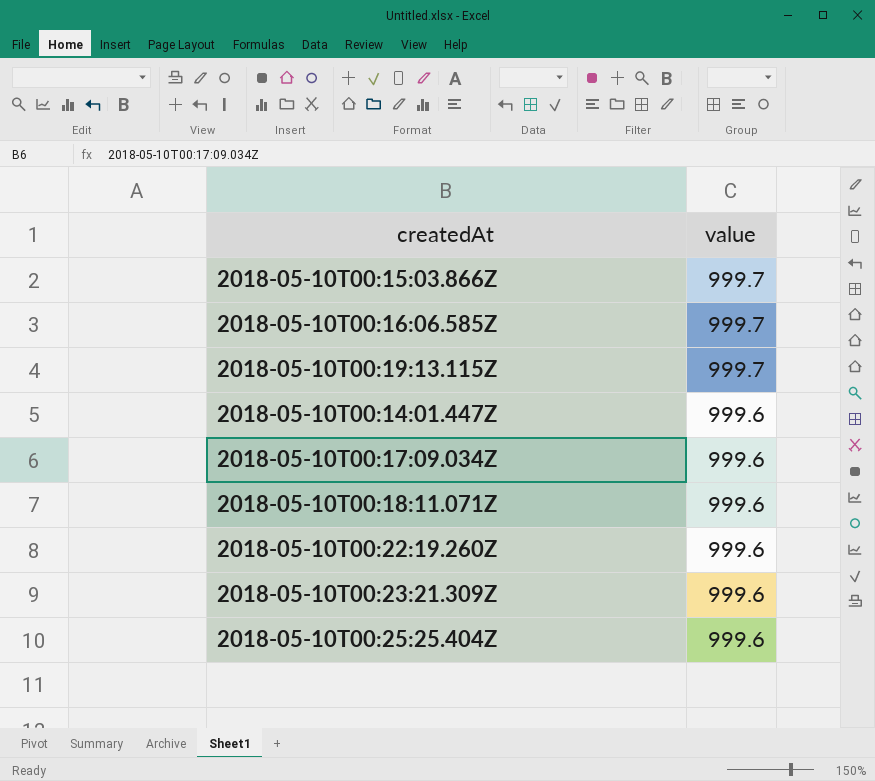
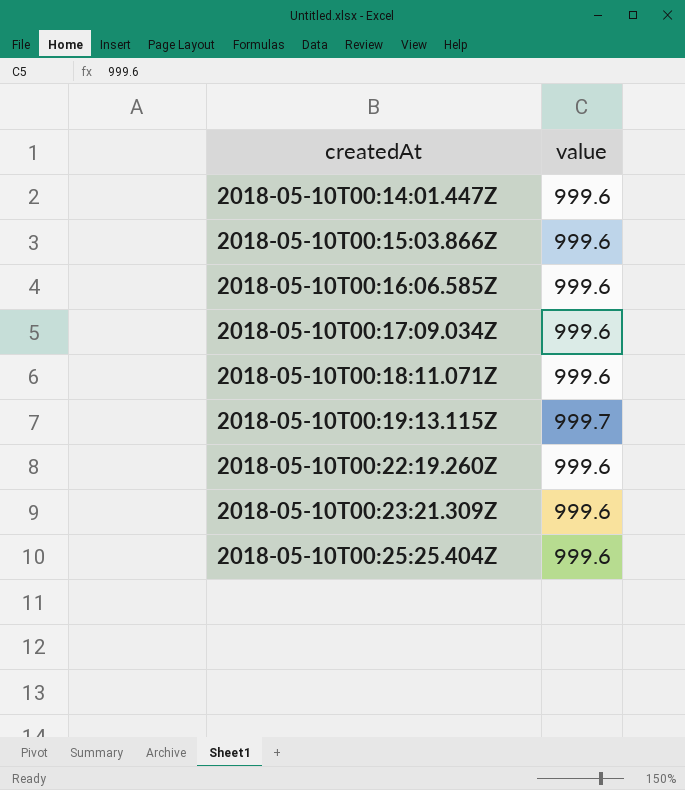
row order: value descending -> createdAt ascending
2018-05-10T00:15:03.866Z | value: 999.7 -> 999.6
2018-05-10T00:16:06.585Z | value: 999.7 -> 999.6

